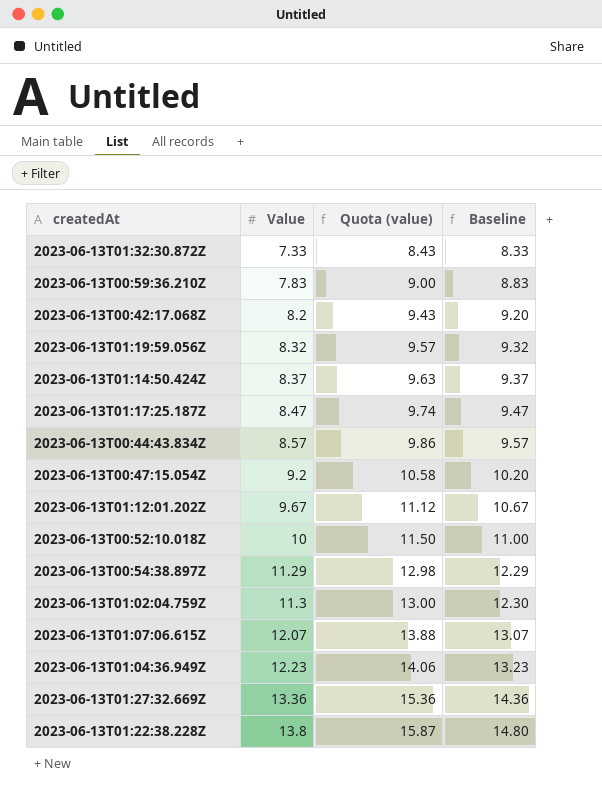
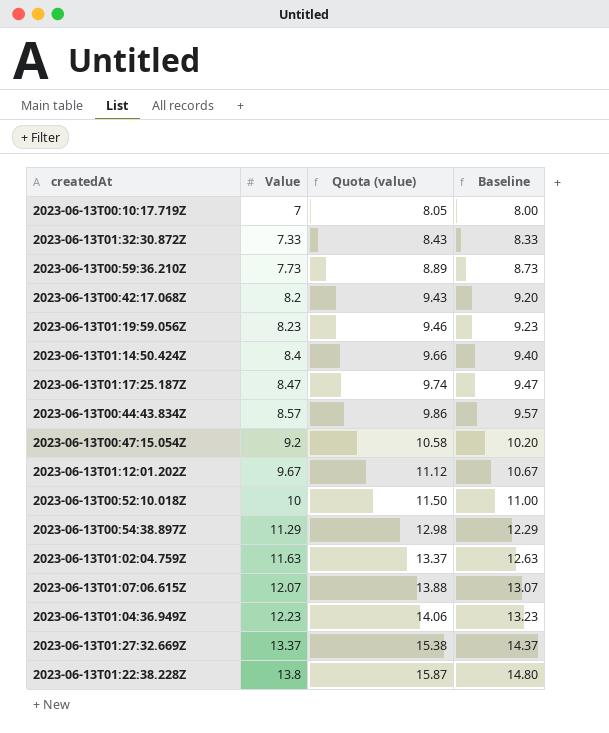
row 2023-06-13T00:10:17.719Z: none -> 7 | 8.05 | 8.00
2023-06-13T00:59:36.210Z | Value: 7.83 -> 7.73
2023-06-13T00:59:36.210Z | Quota (value): 9.00 -> 8.89
2023-06-13T00:59:36.210Z | Baseline: 8.83 -> 8.73
2023-06-13T01:19:59.056Z | Value: 8.32 -> 8.23
2023-06-13T01:19:59.056Z | Quota (value): 9.57 -> 9.46
2023-06-13T01:19:59.056Z | Baseline: 9.32 -> 9.23
2023-06-13T01:14:50.424Z | Value: 8.37 -> 8.4
2023-06-13T01:14:50.424Z | Quota (value): 9.63 -> 9.66
2023-06-13T01:14:50.424Z | Baseline: 9.37 -> 9.40
2023-06-13T01:02:04.759Z | Value: 11.3 -> 11.63
2023-06-13T01:02:04.759Z | Quota (value): 13.00 -> 13.37
2023-06-13T01:02:04.759Z | Baseline: 12.30 -> 12.63
2023-06-13T01:27:32.669Z | Value: 13.36 -> 13.37
2023-06-13T01:27:32.669Z | Quota (value): 15.36 -> 15.38
2023-06-13T01:27:32.669Z | Baseline: 14.36 -> 14.37

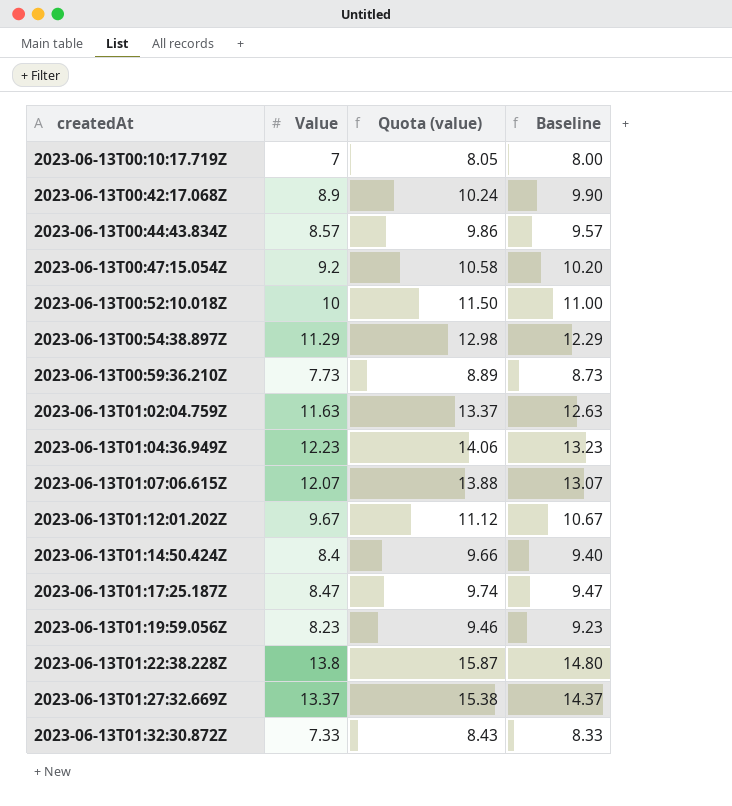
row order: Value ascending -> createdAt ascending
2023-06-13T00:42:17.068Z | Value: 8.2 -> 8.9
2023-06-13T00:42:17.068Z | Quota (value): 9.43 -> 10.24
2023-06-13T00:42:17.068Z | Baseline: 9.20 -> 9.90

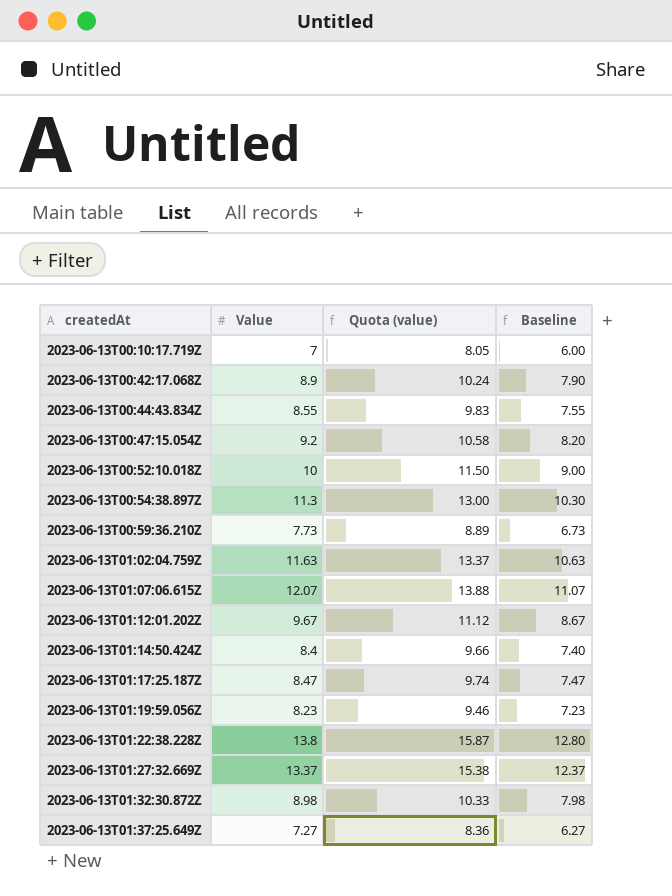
column Baseline | formula: [Value] + 1 -> [Value] - 1
row 2023-06-13T01:04:36.949Z: 12.23 | 14.06 | 13.23 -> none
2023-06-13T00:44:43.834Z | Value: 8.57 -> 8.55
2023-06-13T00:44:43.834Z | Quota (value): 9.86 -> 9.83
2023-06-13T00:54:38.897Z | Value: 11.29 -> 11.3
2023-06-13T00:54:38.897Z | Quota (value): 12.98 -> 13.00
2023-06-13T01:32:30.872Z | Value: 7.33 -> 8.98
2023-06-13T01:32:30.872Z | Quota (value): 8.43 -> 10.33
row 2023-06-13T01:37:25.649Z: none -> 7.27 | 8.36 | 6.27

